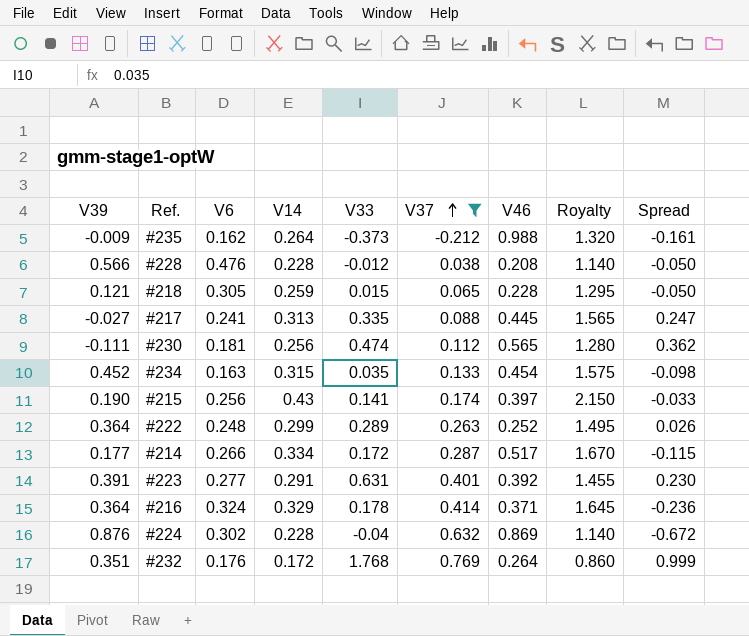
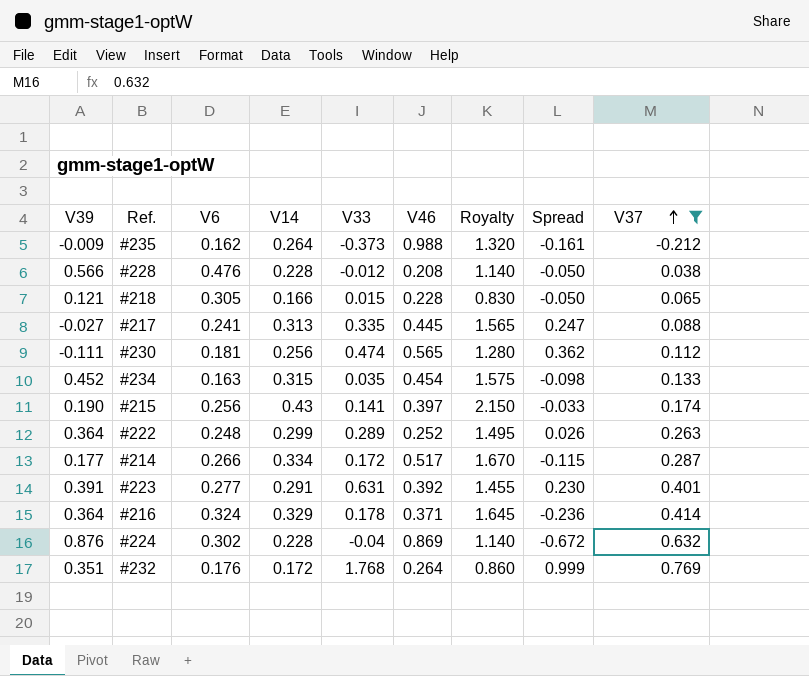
column V37 | position: 6 -> 9
#218 | V14: 0.259 -> 0.166
#218 | Royalty: 1.295 -> 0.830

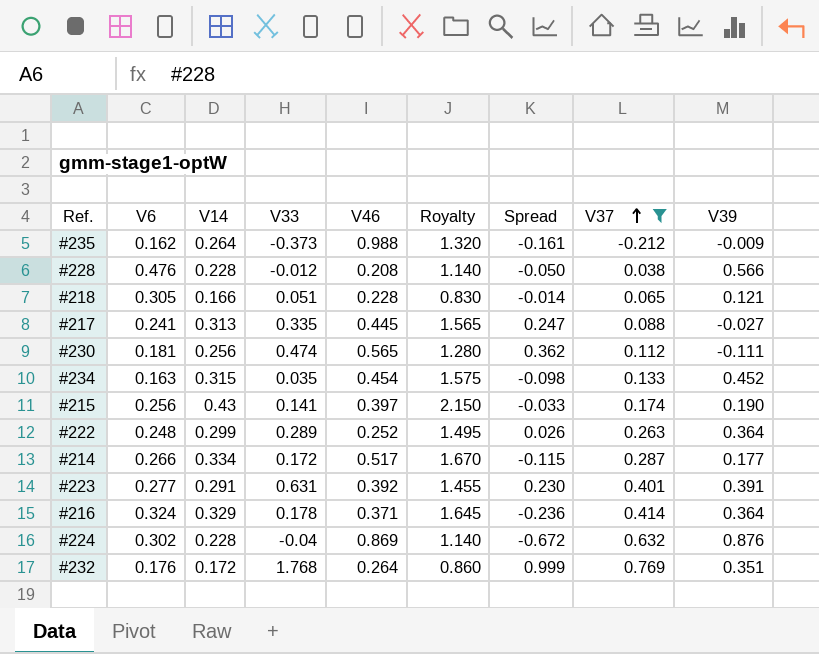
column V39 | position: 1 -> 9
#218 | V33: 0.015 -> 0.051
#218 | Spread: -0.050 -> -0.014

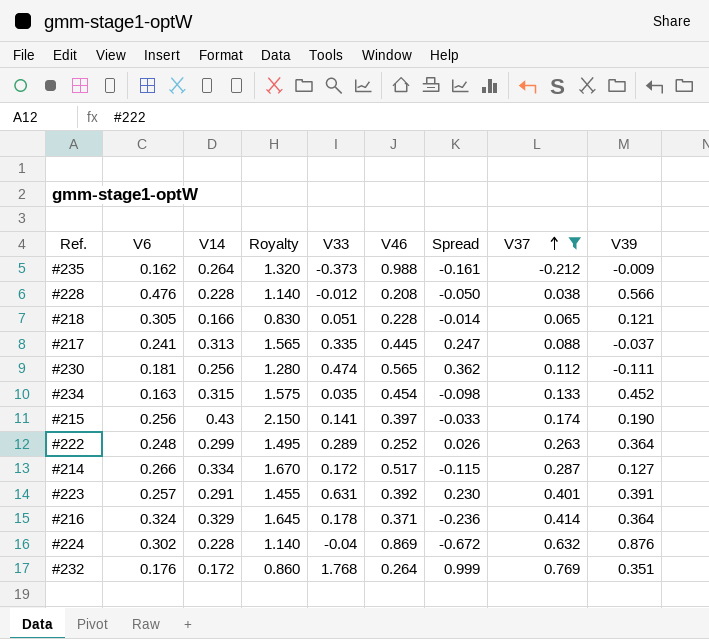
column Royalty | position: 6 -> 4
#217 | V39: -0.027 -> -0.037
#214 | V39: 0.177 -> 0.127
#223 | V6: 0.277 -> 0.257

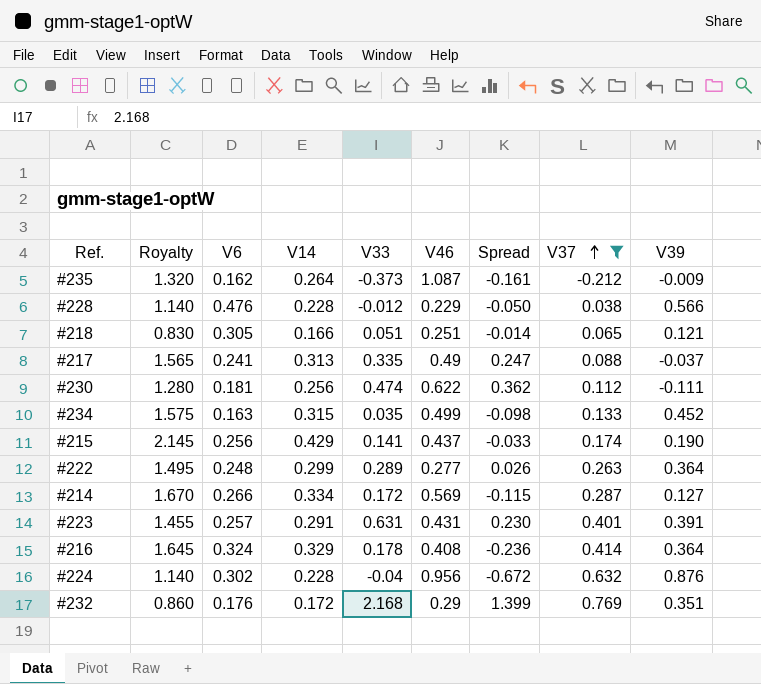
column Royalty | position: 4 -> 2
#235 | V46: 0.988 -> 1.087
#228 | V46: 0.208 -> 0.229
#218 | V46: 0.228 -> 0.251
#217 | V46: 0.445 -> 0.49
#230 | V46: 0.565 -> 0.622
#234 | V46: 0.454 -> 0.499
#215 | Royalty: 2.150 -> 2.145
#215 | V14: 0.43 -> 0.429
#215 | V46: 0.397 -> 0.437
#222 | V46: 0.252 -> 0.277
#214 | V46: 0.517 -> 0.569
#223 | V46: 0.392 -> 0.431
#216 | V46: 0.371 -> 0.408
#224 | V46: 0.869 -> 0.956
#232 | V33: 1.768 -> 2.168
#232 | V46: 0.264 -> 0.29
#232 | Spread: 0.999 -> 1.399

